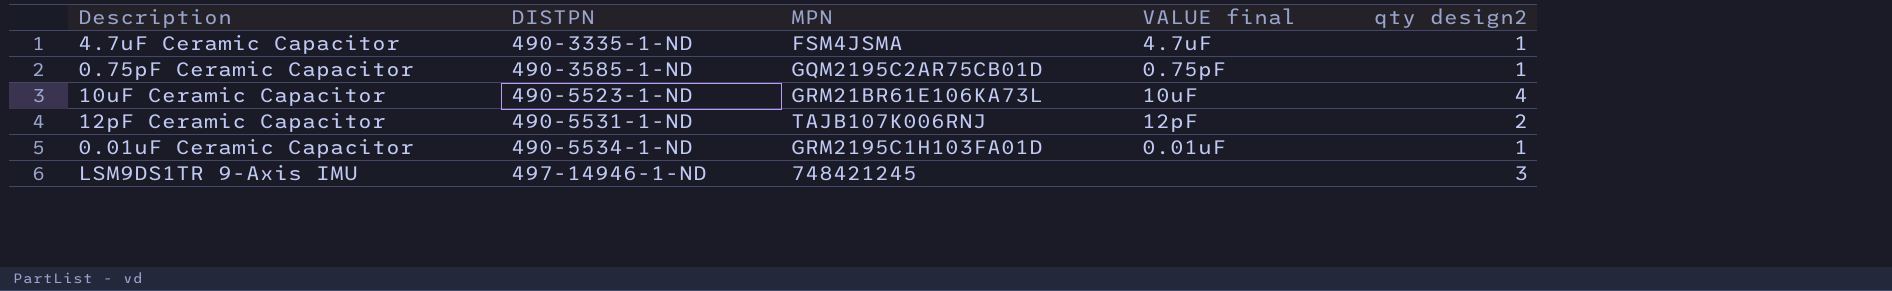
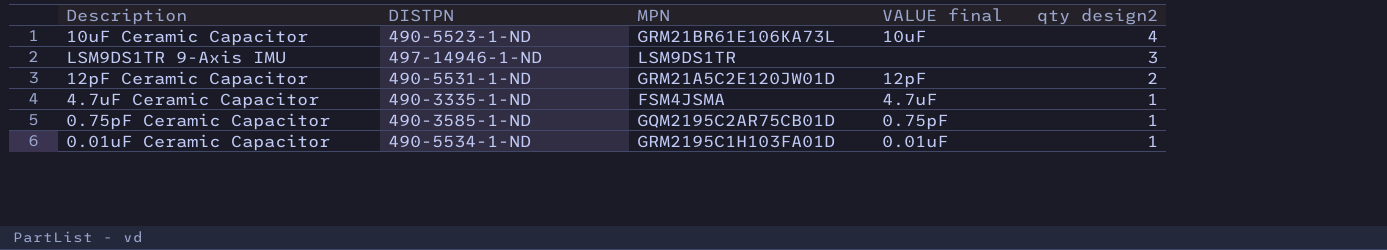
row order: DISTPN ascending -> qty design2 descending
LSM9DS1TR 9-Axis IMU | MPN: 748421245 -> LSM9DS1TR
12pF Ceramic Capacitor | MPN: TAJB107K006RNJ -> GRM21A5C2E120JW01D

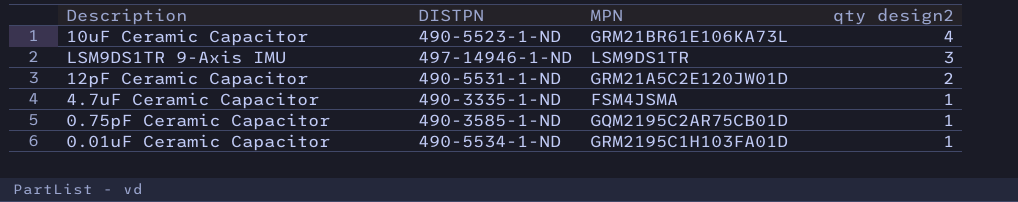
column VALUE final | position: 4 -> none

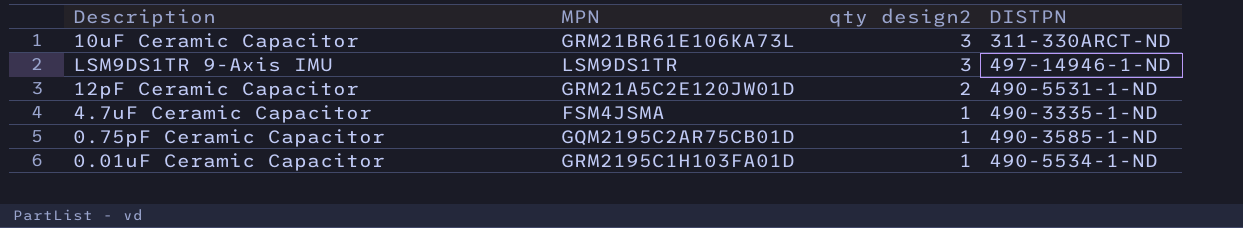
column DISTPN | position: 2 -> 4
10uF Ceramic Capacitor | qty design2: 4 -> 3
10uF Ceramic Capacitor | DISTPN: 490-5523-1-ND -> 311-330ARCT-ND

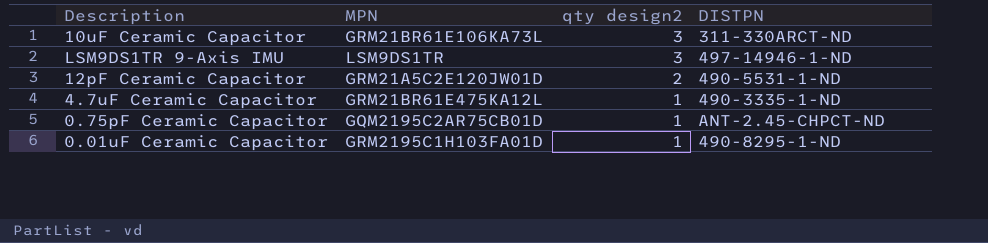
4.7uF Ceramic Capacitor | MPN: FSM4JSMA -> GRM21BR61E475KA12L
0.75pF Ceramic Capacitor | DISTPN: 490-3585-1-ND -> ANT-2.45-CHPCT-ND
0.01uF Ceramic Capacitor | DISTPN: 490-5534-1-ND -> 490-8295-1-ND

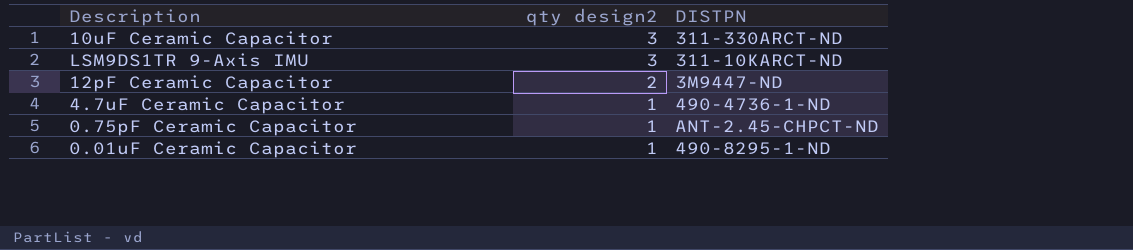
column MPN | position: 2 -> none
LSM9DS1TR 9-Axis IMU | DISTPN: 497-14946-1-ND -> 311-10KARCT-ND
12pF Ceramic Capacitor | DISTPN: 490-5531-1-ND -> 3M9447-ND
4.7uF Ceramic Capacitor | DISTPN: 490-3335-1-ND -> 490-4736-1-ND

